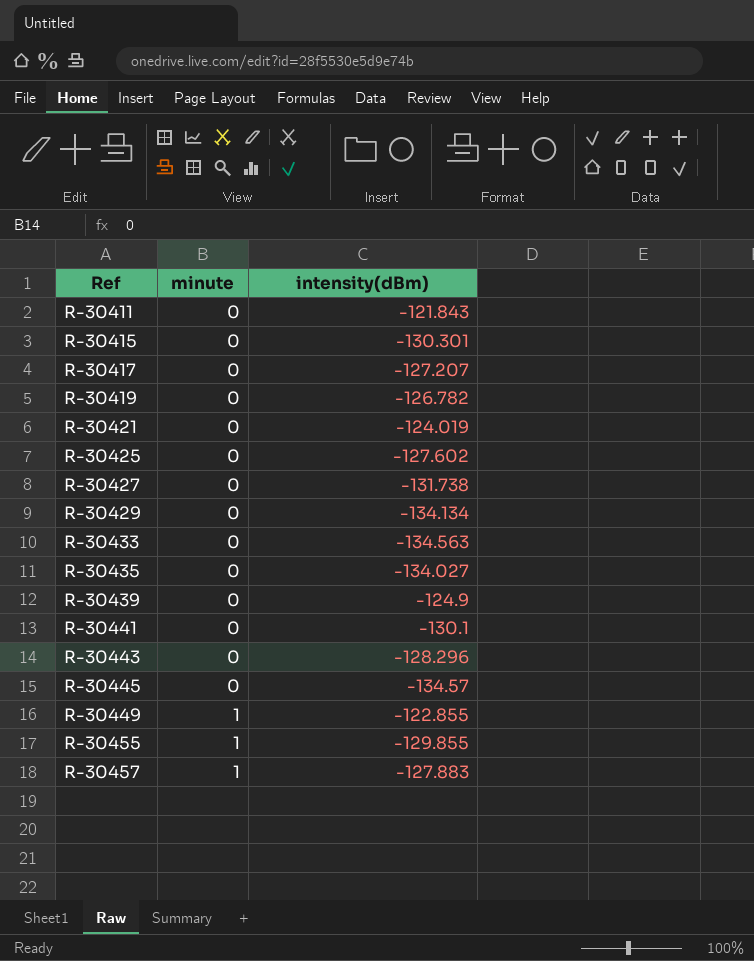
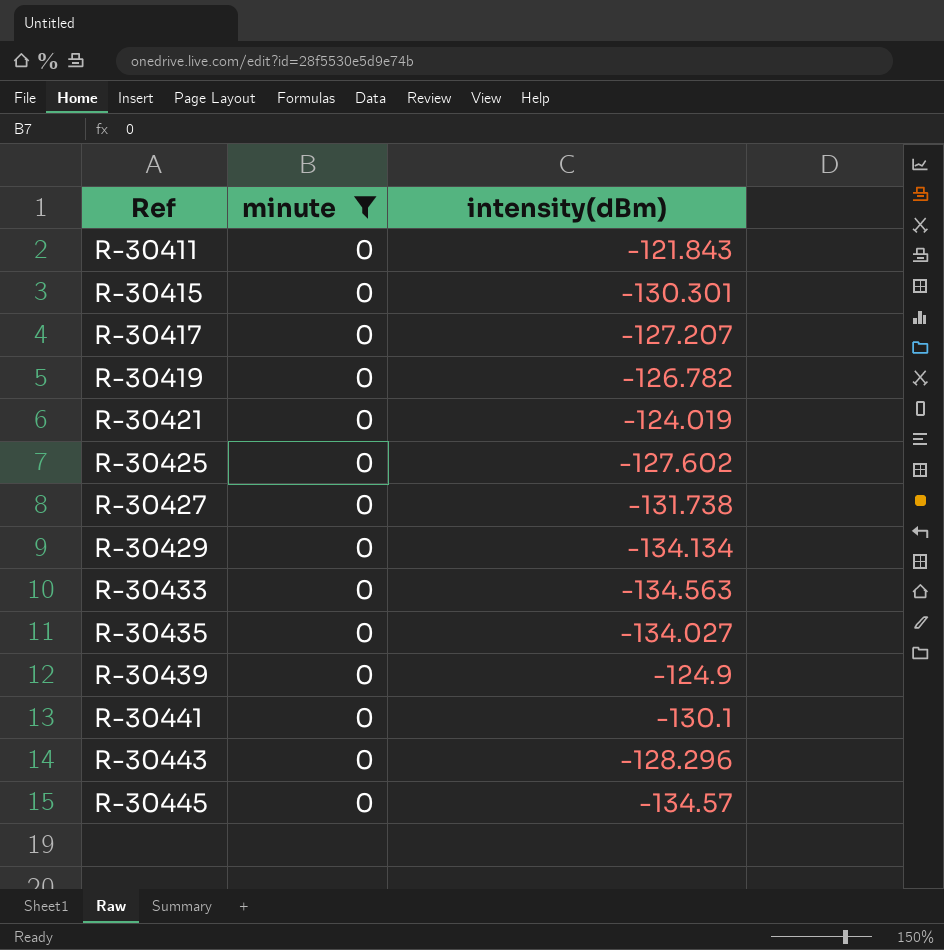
filter: none -> minute = 0

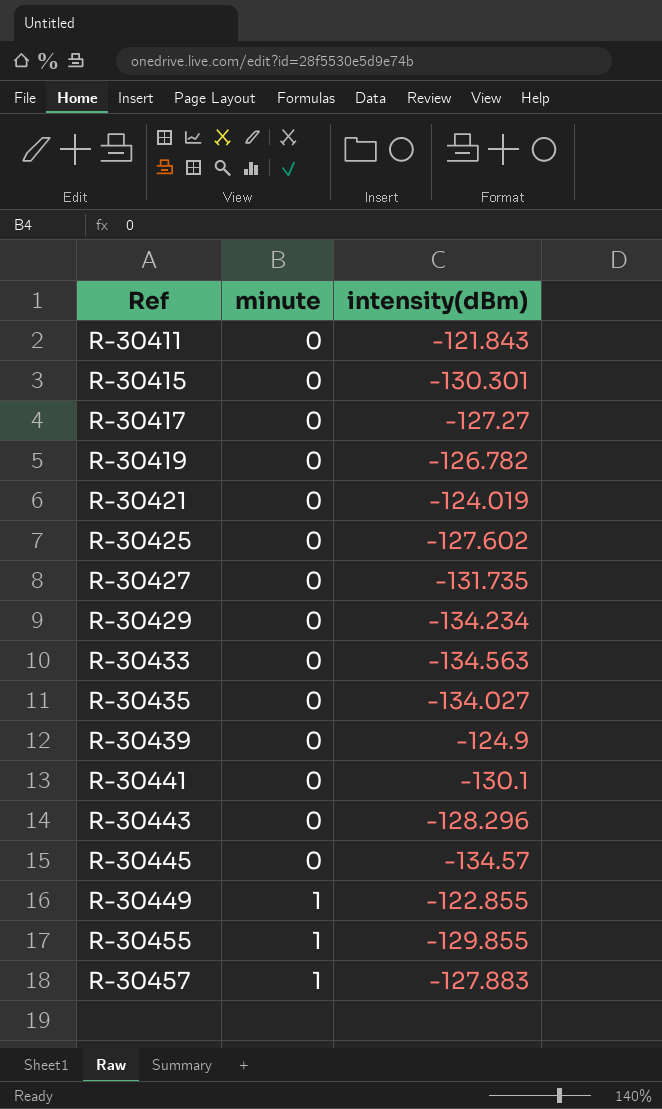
filter: minute = 0 -> none
R-30417 | intensity(dBm): -127.207 -> -127.27
R-30427 | intensity(dBm): -131.738 -> -131.735
R-30429 | intensity(dBm): -134.134 -> -134.234

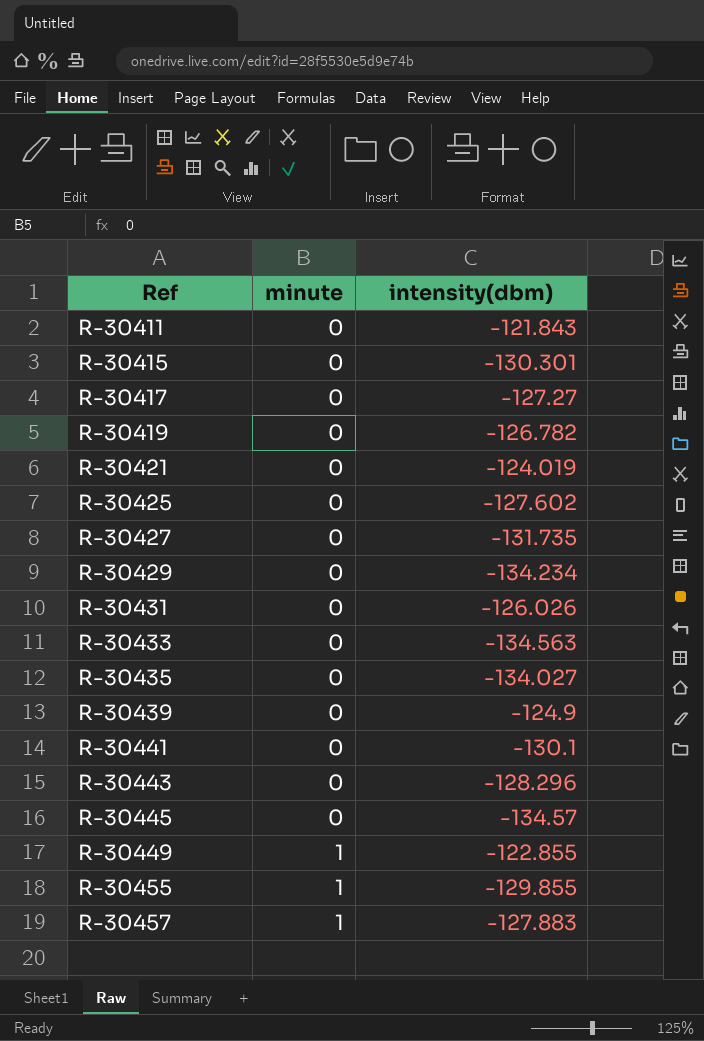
column name: intensity(dBm) -> intensity(dbm)
row R-30431: none -> 0 | -126.026

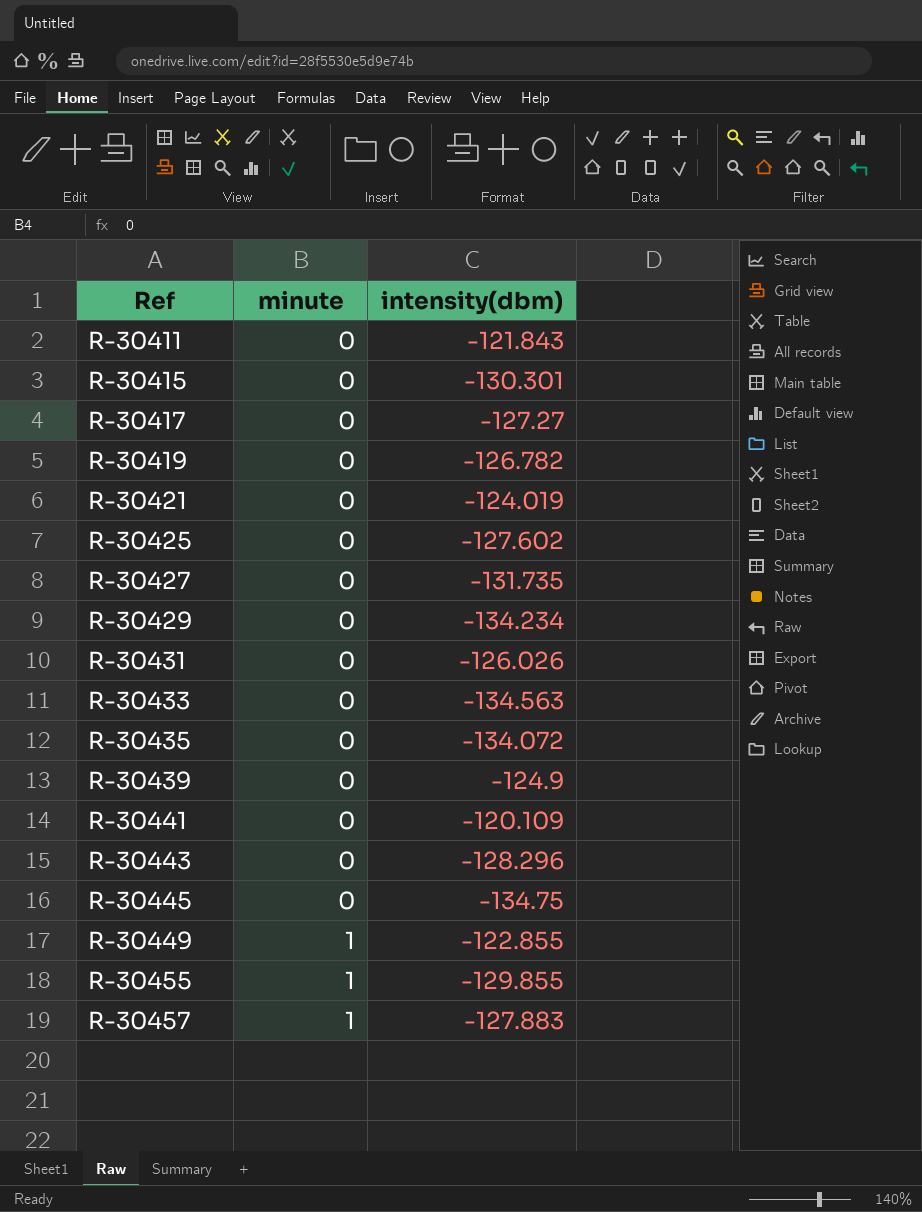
R-30435 | intensity(dbm): -134.027 -> -134.072
R-30441 | intensity(dbm): -130.1 -> -120.109
R-30445 | intensity(dbm): -134.57 -> -134.75

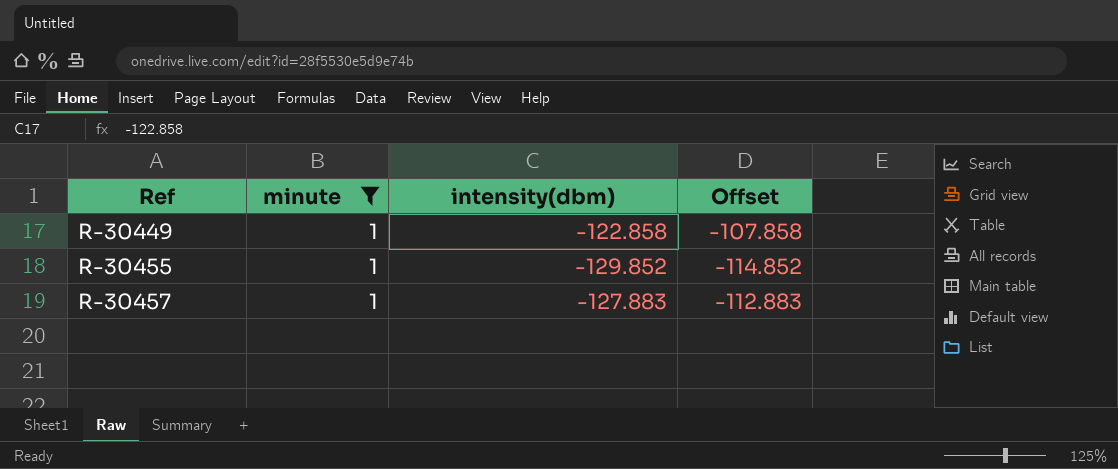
filter: none -> minute = 1
column Offset | formula: none -> [intensity(dbm)] + 15
R-30449 | intensity(dbm): -122.855 -> -122.858
R-30455 | intensity(dbm): -129.855 -> -129.852

